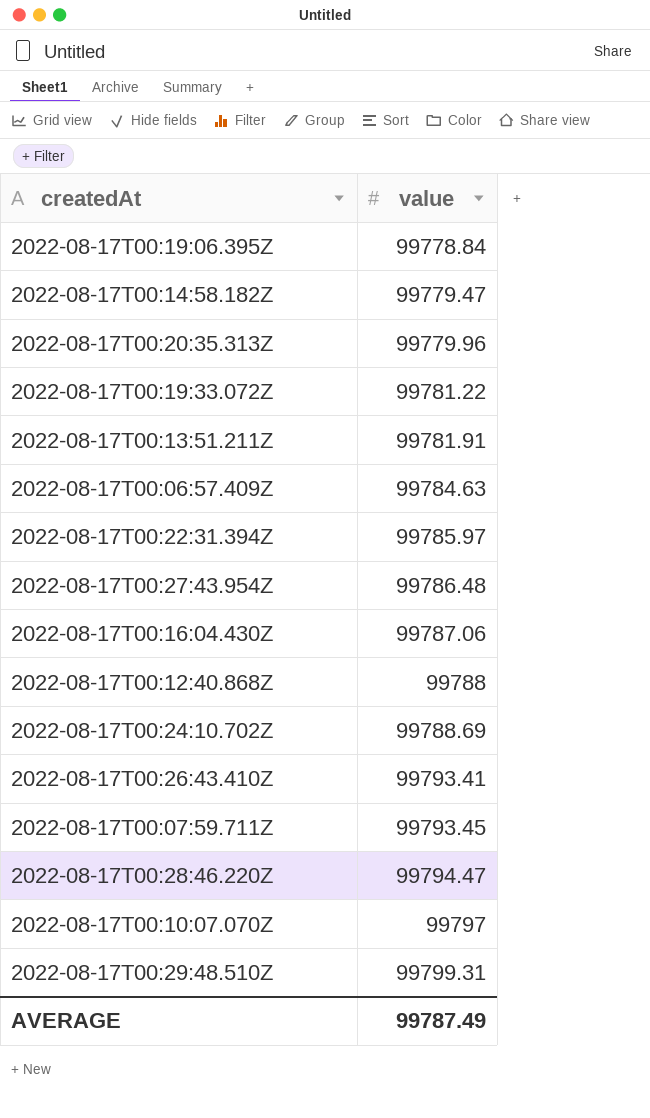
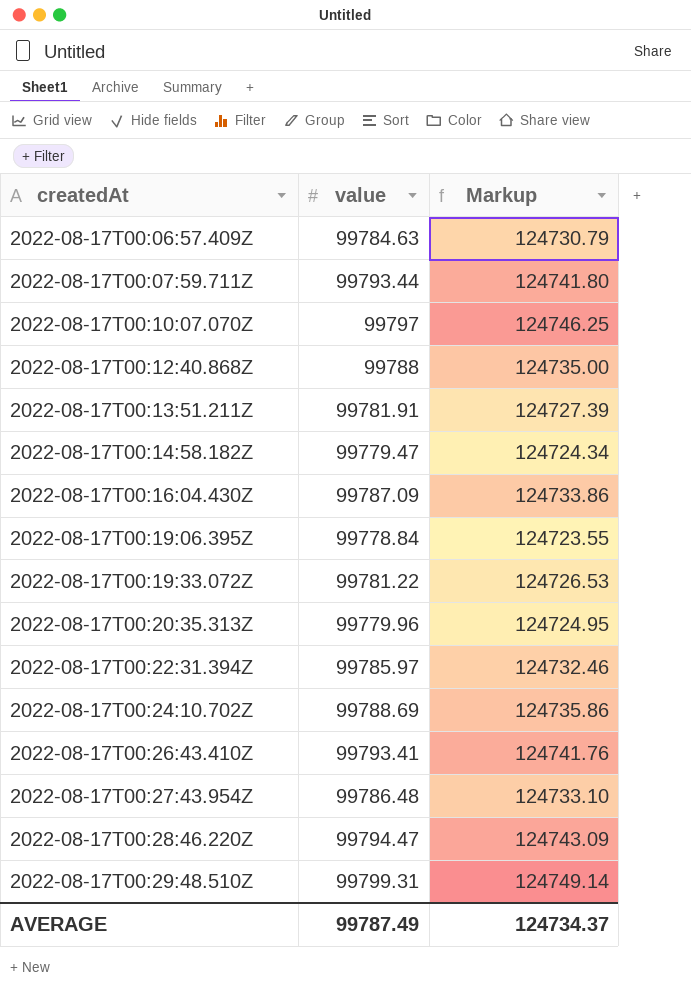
row order: value ascending -> createdAt ascending
column Markup | formula: none -> [value] * 1.25
2022-08-17T00:07:59.711Z | value: 99793.45 -> 99793.44
2022-08-17T00:16:04.430Z | value: 99787.06 -> 99787.09

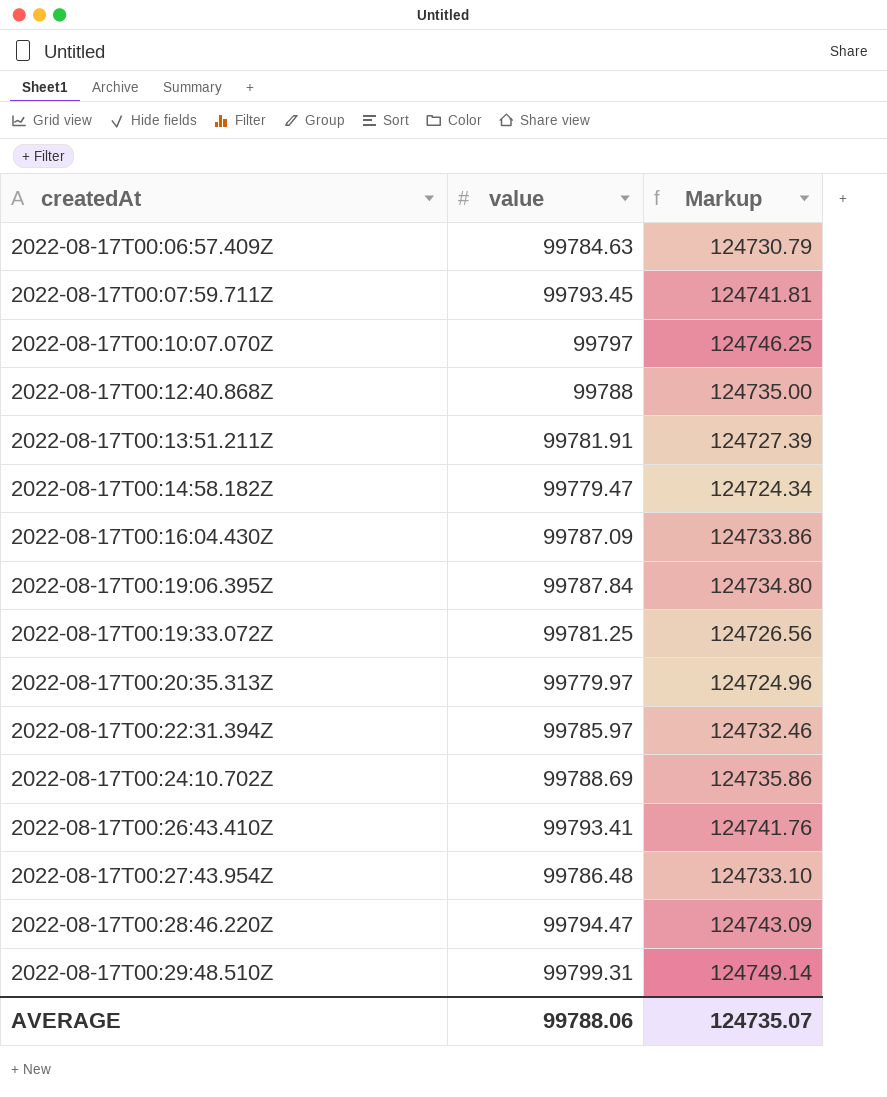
2022-08-17T00:07:59.711Z | value: 99793.44 -> 99793.45
2022-08-17T00:07:59.711Z | Markup: 124741.80 -> 124741.81
2022-08-17T00:19:06.395Z | value: 99778.84 -> 99787.84
2022-08-17T00:19:06.395Z | Markup: 124723.55 -> 124734.80
2022-08-17T00:19:33.072Z | value: 99781.22 -> 99781.25
2022-08-17T00:19:33.072Z | Markup: 124726.53 -> 124726.56
2022-08-17T00:20:35.313Z | value: 99779.96 -> 99779.97
2022-08-17T00:20:35.313Z | Markup: 124724.95 -> 124724.96
AVERAGE | value: 99787.49 -> 99788.06
AVERAGE | Markup: 124734.37 -> 124735.07

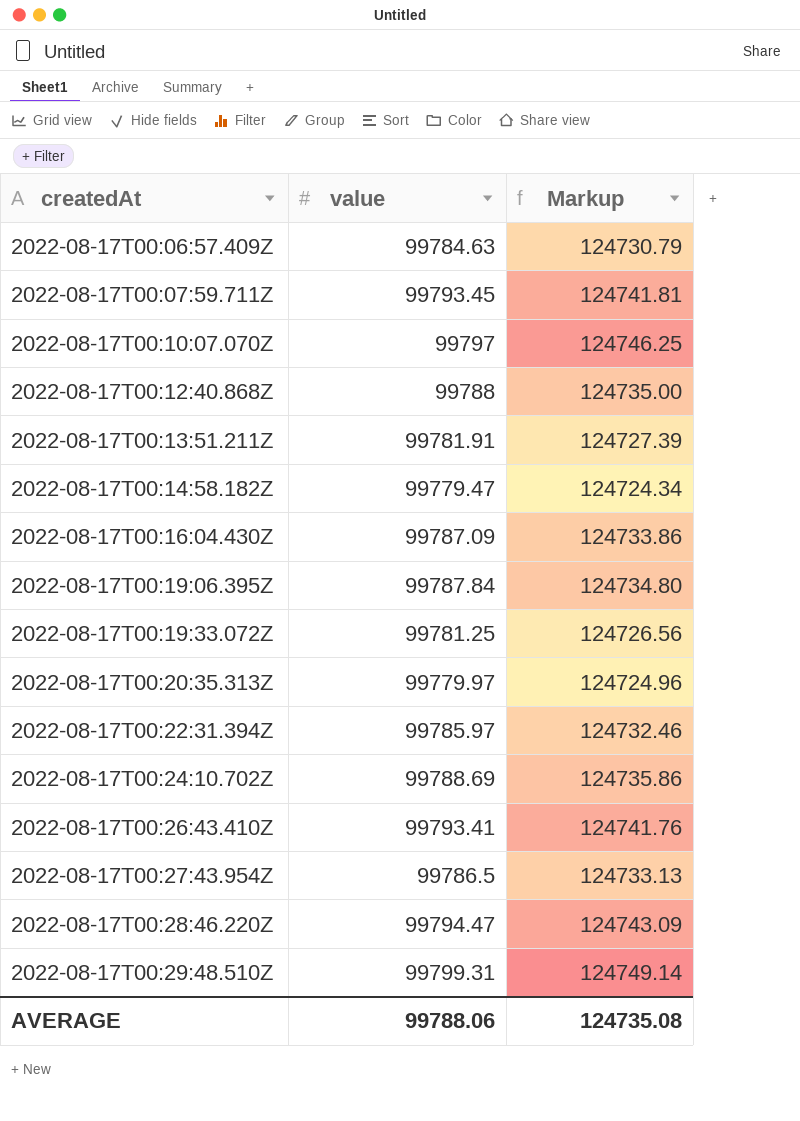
2022-08-17T00:27:43.954Z | value: 99786.48 -> 99786.5
2022-08-17T00:27:43.954Z | Markup: 124733.10 -> 124733.13
AVERAGE | Markup: 124735.07 -> 124735.08

